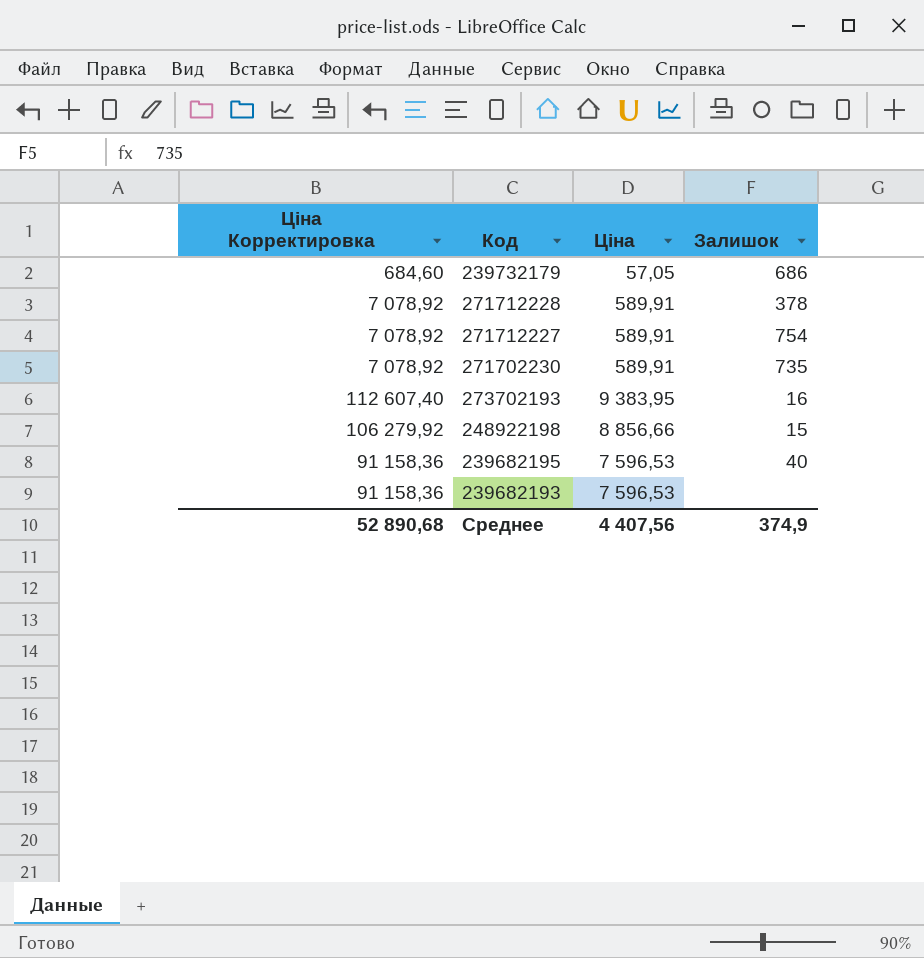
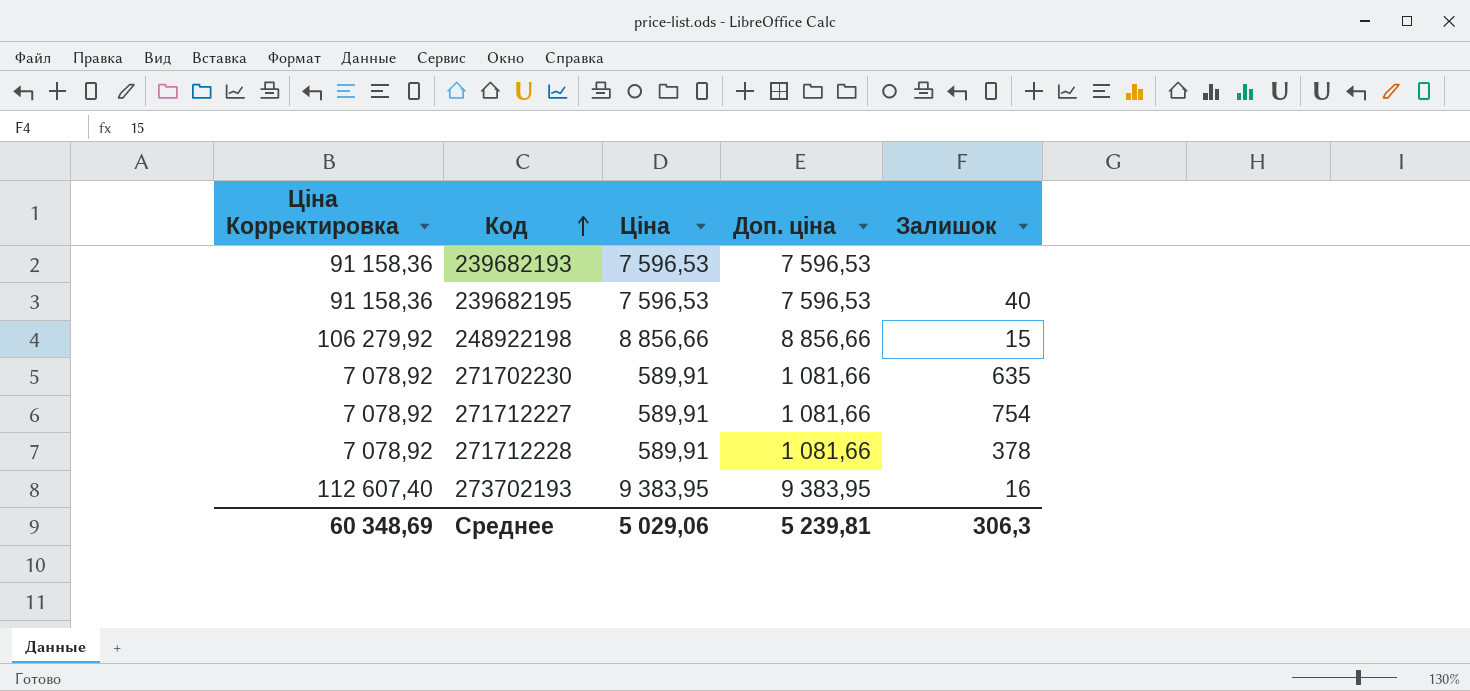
row order: none -> Код ascending
column Доп. ціна | position: none -> 4
row 239732179: 684,60 | 57,05 | 686 -> none
271702230 | Залишок: 735 -> 635
Среднее | Ціна Корректировка: 52 890,68 -> 60 348,69
Среднее | Ціна: 4 407,56 -> 5 029,06
Среднее | Залишок: 374,9 -> 306,3

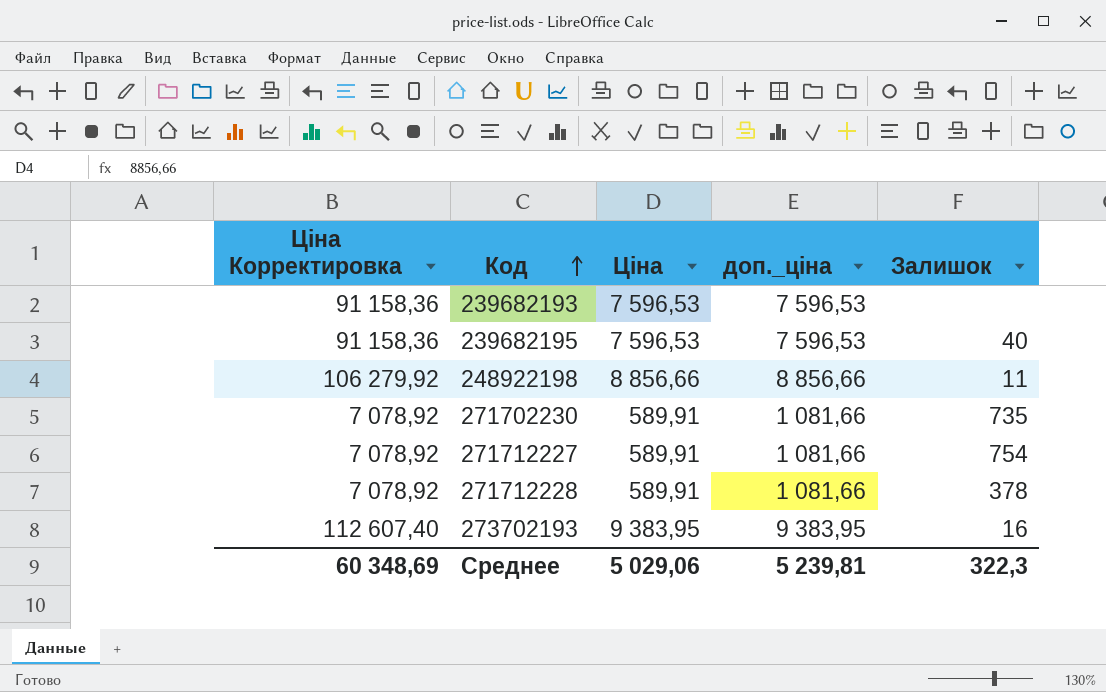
column name: Доп. ціна -> доп._ціна
248922198 | Залишок: 15 -> 11
271702230 | Залишок: 635 -> 735
Среднее | Залишок: 306,3 -> 322,3

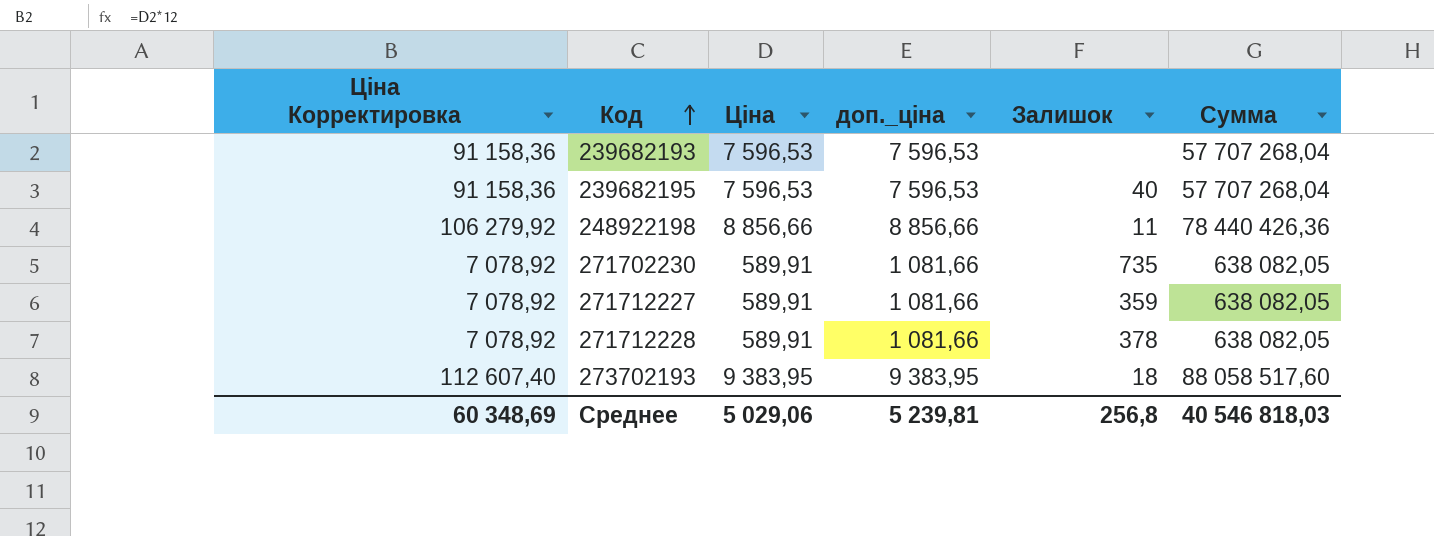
column Сумма | formula: none -> [Ціна] * [доп._ціна]
271712227 | Залишок: 754 -> 359
273702193 | Залишок: 16 -> 18
Среднее | Залишок: 322,3 -> 256,8

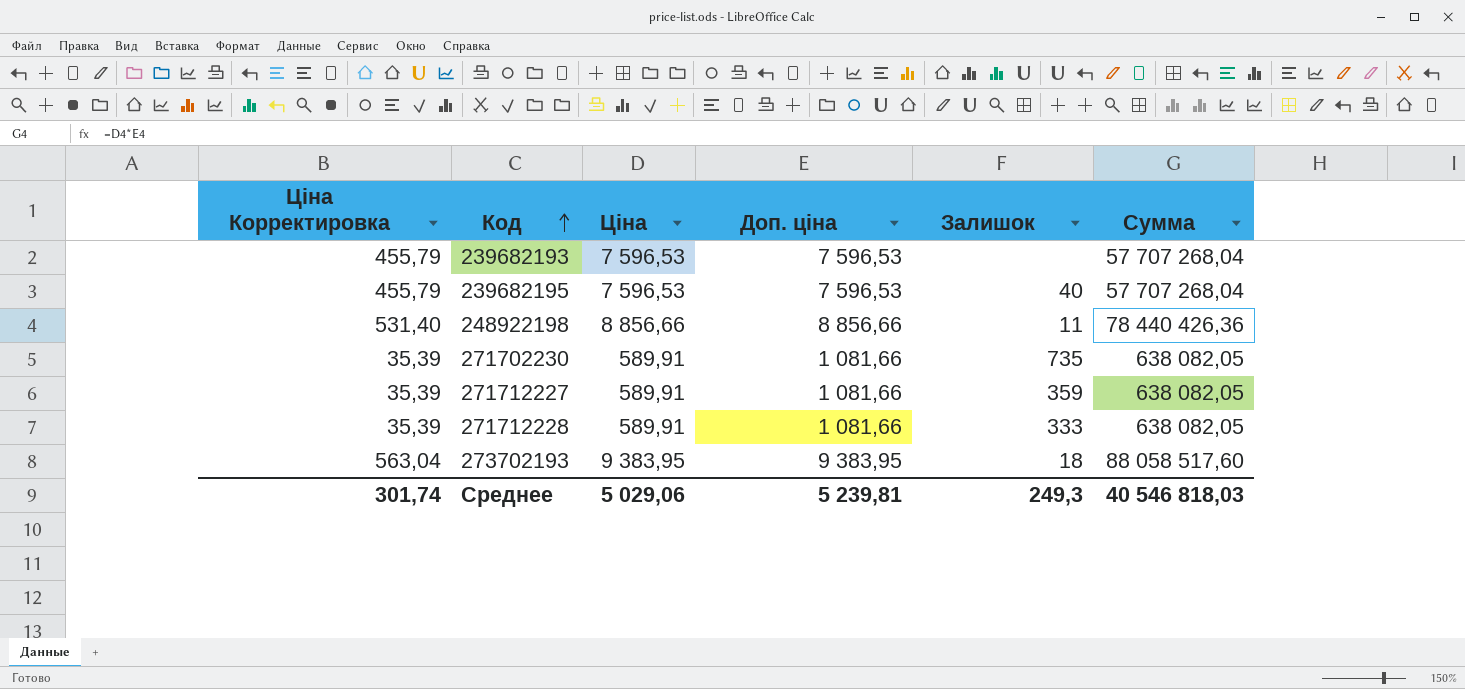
column Ціна Корректировка | formula: [Ціна] * 12 -> [Ціна] * 0,06
column name: доп._ціна -> Доп. ціна
271712228 | Залишок: 378 -> 333
Среднее | Ціна Корректировка: 60 348,69 -> 301,74
Среднее | Залишок: 256,8 -> 249,3

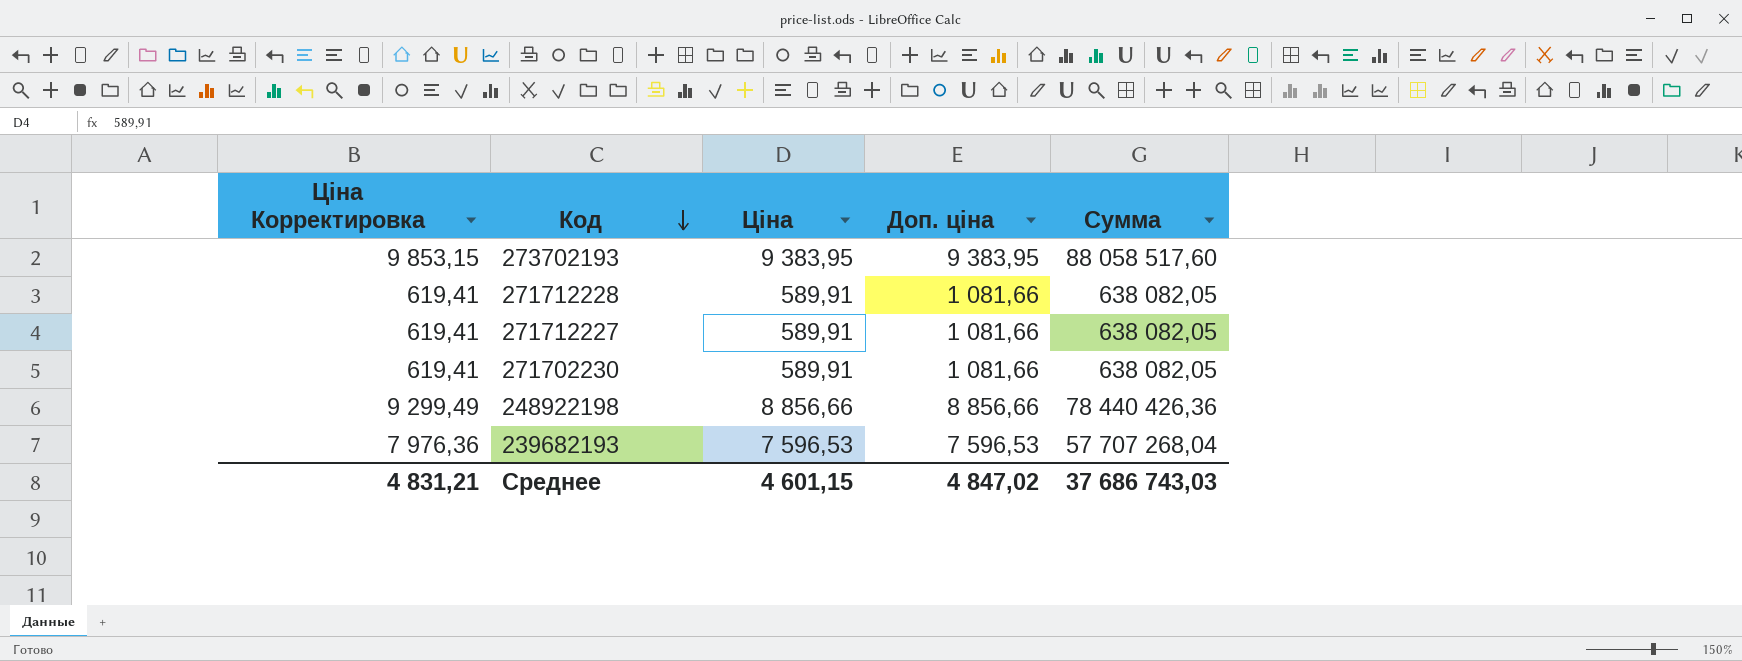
row order: Код ascending -> Код descending
column Залишок | position: 5 -> none
column Ціна Корректировка | formula: [Ціна] * 0,06 -> [Ціна] * 1,05
row 239682195: 455,79 | 7 596,53 | 7 596,53 | 40 | 57 707 268,04 -> none
Среднее | Ціна Корректировка: 301,74 -> 4 831,21
Среднее | Ціна: 5 029,06 -> 4 601,15
Среднее | Доп. ціна: 5 239,81 -> 4 847,02
Среднее | Сумма: 40 546 818,03 -> 37 686 743,03

